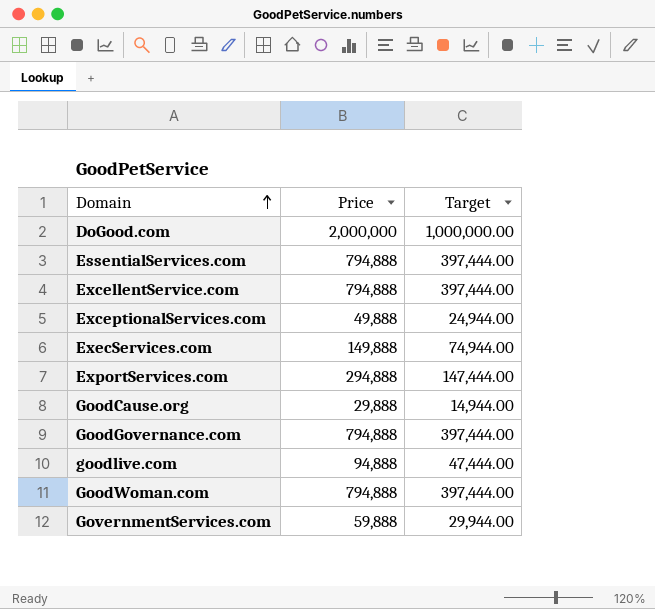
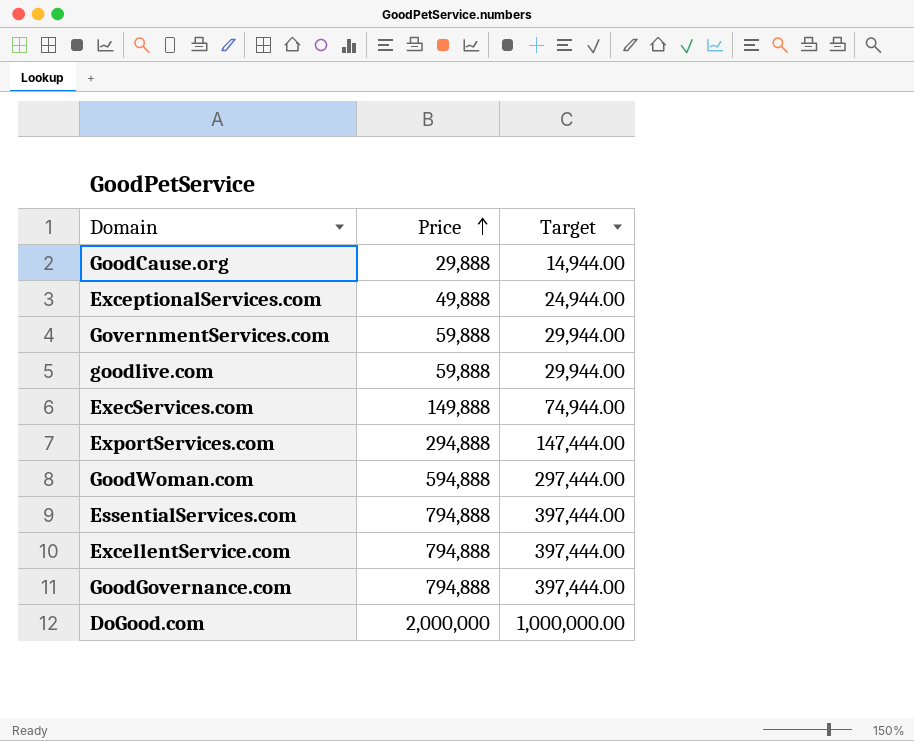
row order: Domain ascending -> Price ascending
goodlive.com | Price: 94,888 -> 59,888
goodlive.com | Target: 47,444.00 -> 29,944.00
GoodWoman.com | Price: 794,888 -> 594,888
GoodWoman.com | Target: 397,444.00 -> 297,444.00

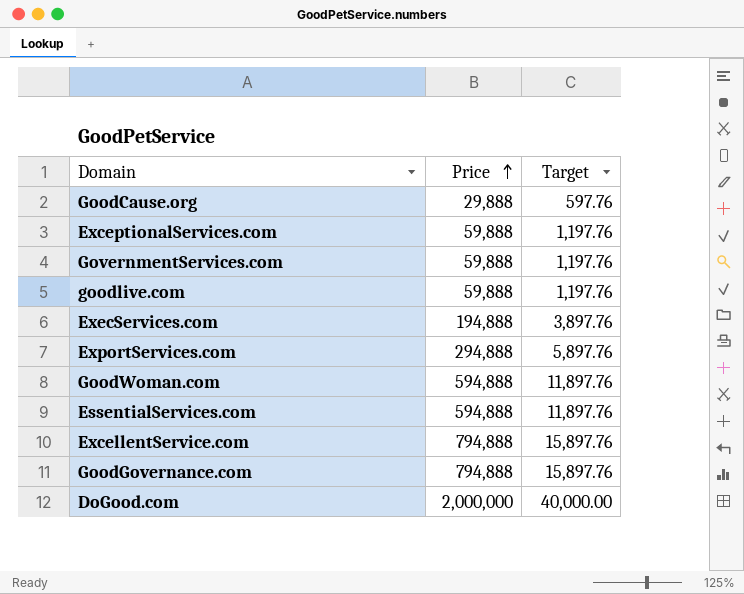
column Target | formula: [Price] * 0.5 -> [Price] * 0.02
ExceptionalServices.com | Price: 49,888 -> 59,888
ExecServices.com | Price: 149,888 -> 194,888
EssentialServices.com | Price: 794,888 -> 594,888

